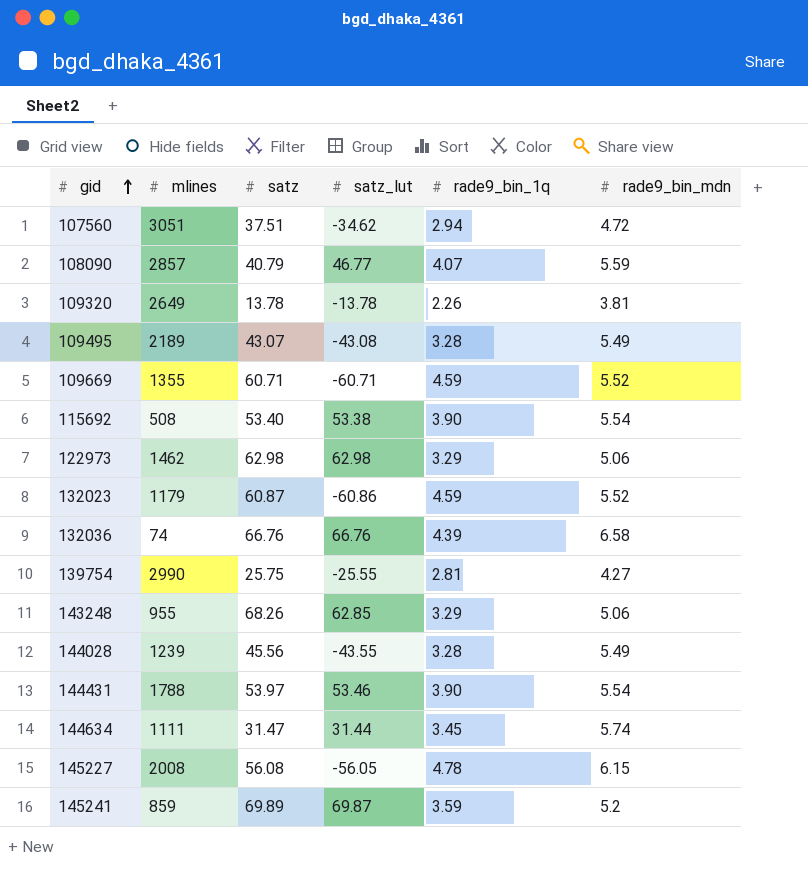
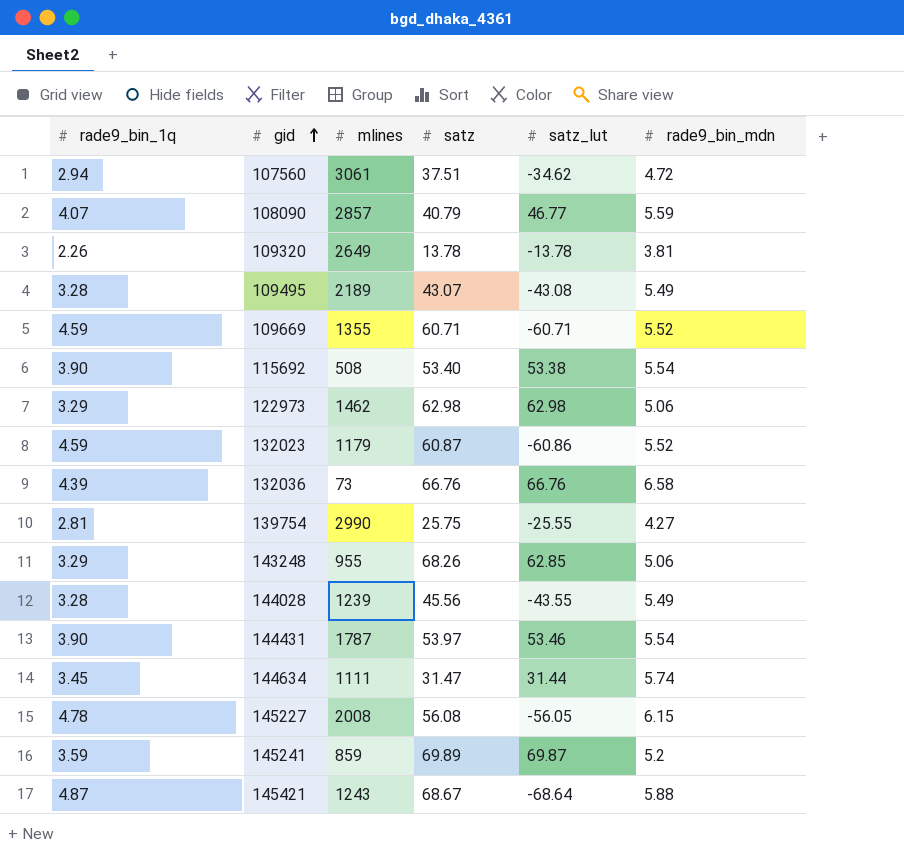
column rade9_bin_1q | position: 5 -> 1
107560 | mlines: 3051 -> 3061
132036 | mlines: 74 -> 73
144431 | mlines: 1788 -> 1787
row 145421: none -> 4.87 | 1243 | 68.67 | -68.64 | 5.88

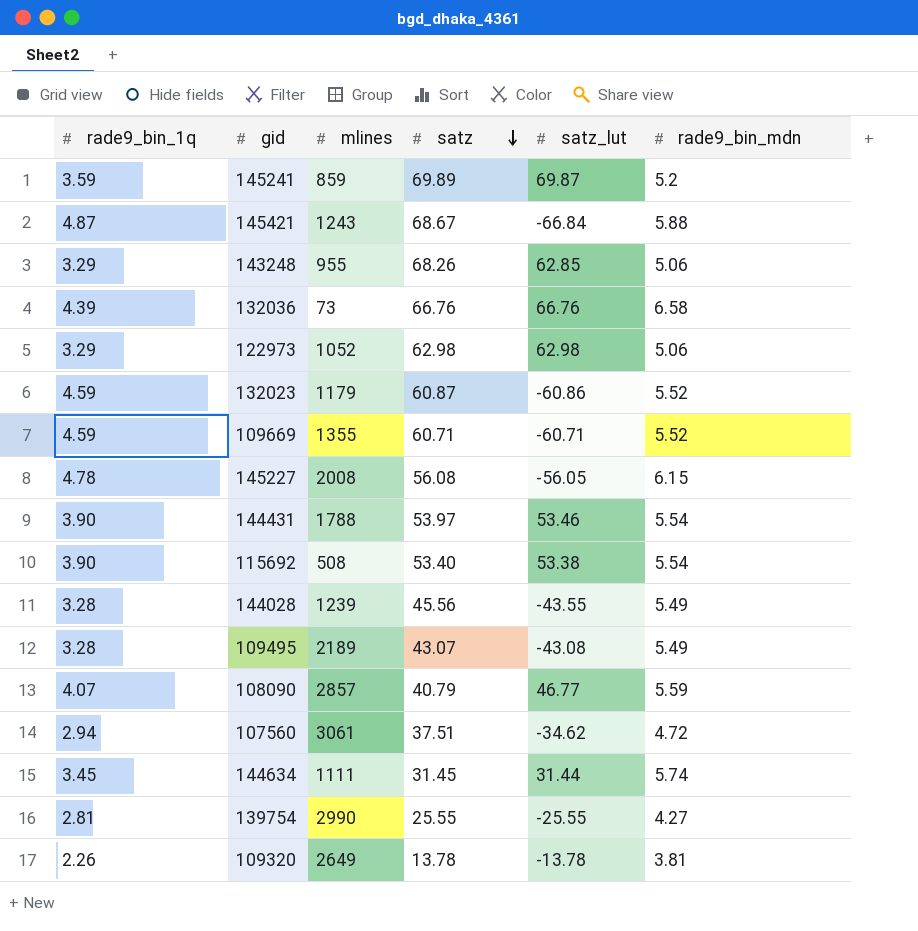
row order: gid ascending -> satz descending
145421 | satz_lut: -68.64 -> -66.84
122973 | mlines: 1462 -> 1052
144431 | mlines: 1787 -> 1788
144634 | satz: 31.47 -> 31.45
139754 | satz: 25.75 -> 25.55

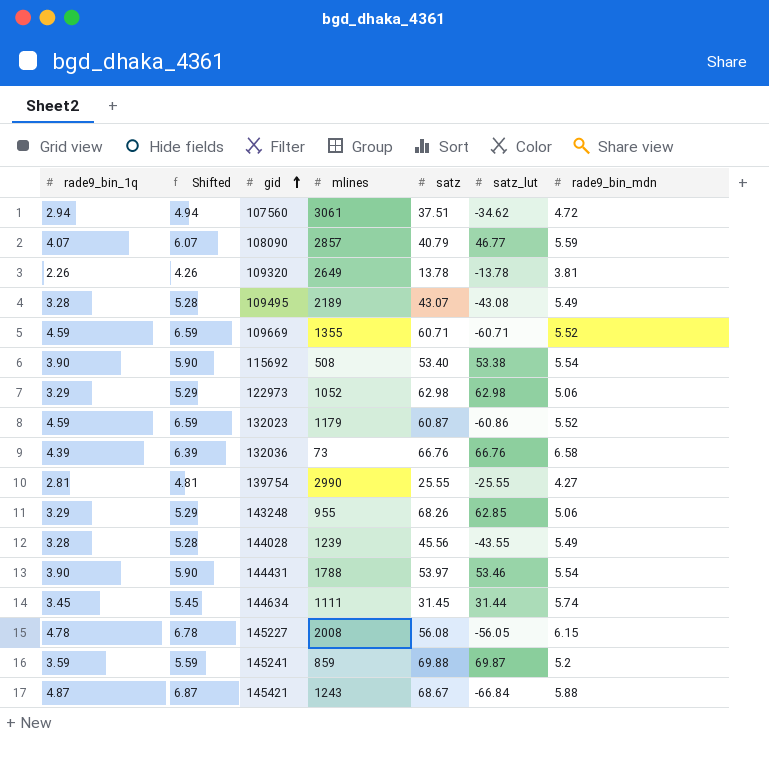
row order: satz descending -> gid ascending
column Shifted | formula: none -> [rade9_bin_1q] + 2
145241 | satz: 69.89 -> 69.88

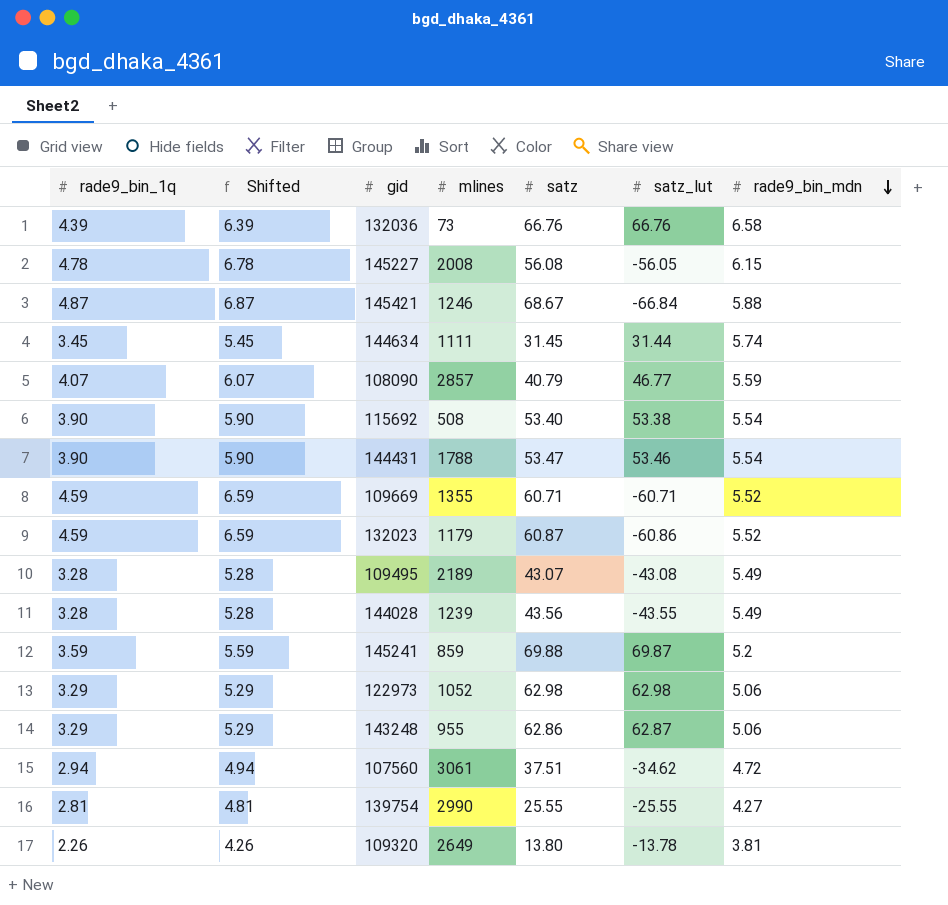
row order: gid ascending -> rade9_bin_mdn descending
145421 | mlines: 1243 -> 1246
144431 | satz: 53.97 -> 53.47
144028 | satz: 45.56 -> 43.56
143248 | satz: 68.26 -> 62.86
143248 | satz_lut: 62.85 -> 62.87
109320 | satz: 13.78 -> 13.80

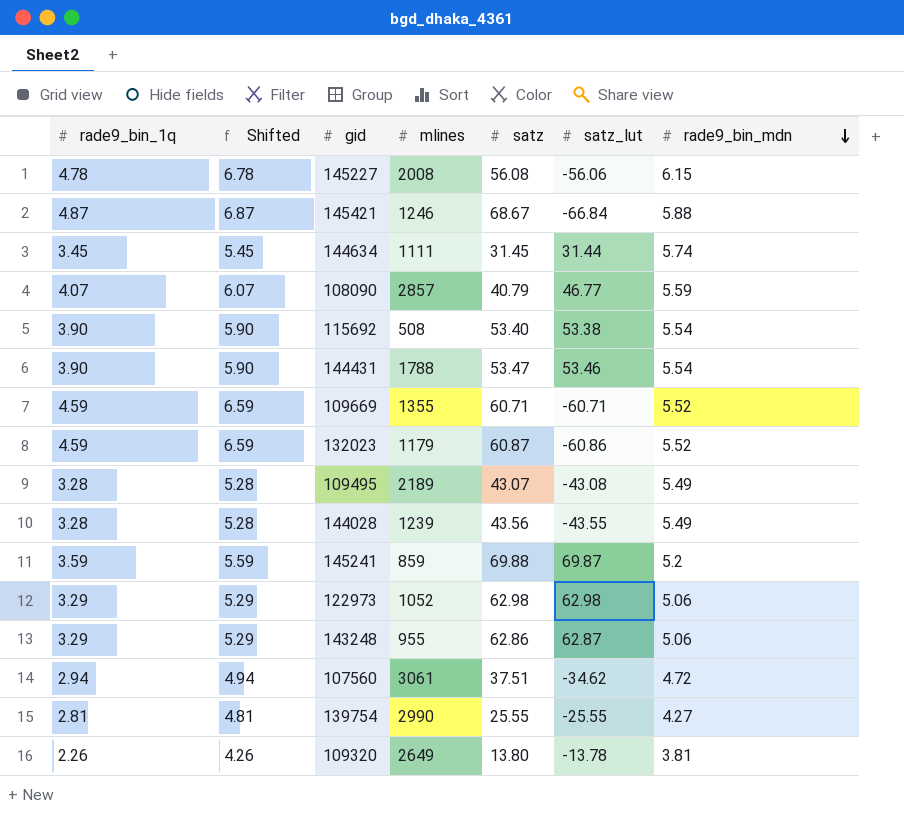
row 132036: 4.39 | 6.39 | 73 | 66.76 | 66.76 | 6.58 -> none
145227 | satz_lut: -56.05 -> -56.06

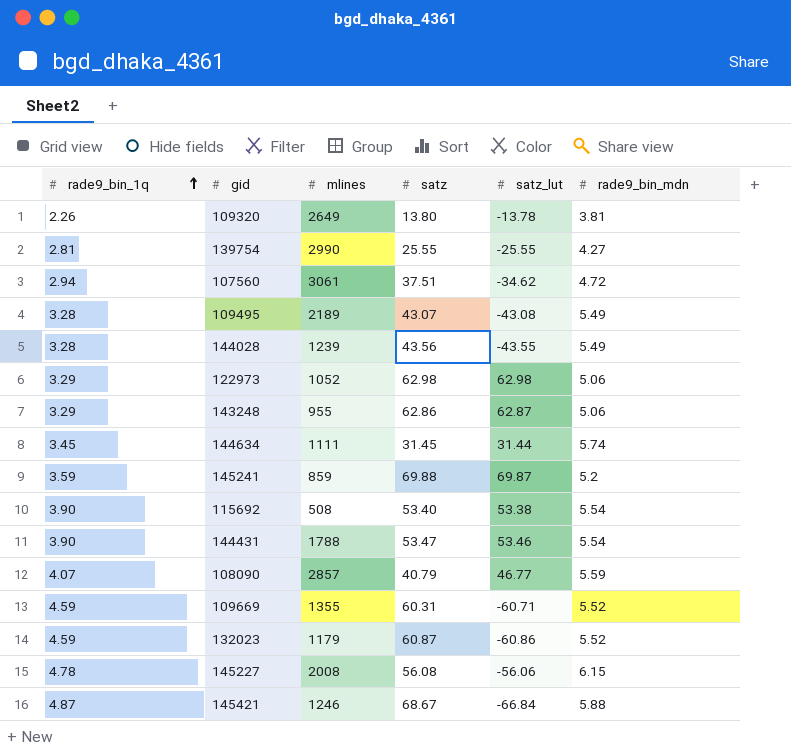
row order: rade9_bin_mdn descending -> rade9_bin_1q ascending
column Shifted | formula: [rade9_bin_1q] + 2 -> none
109669 | satz: 60.71 -> 60.31

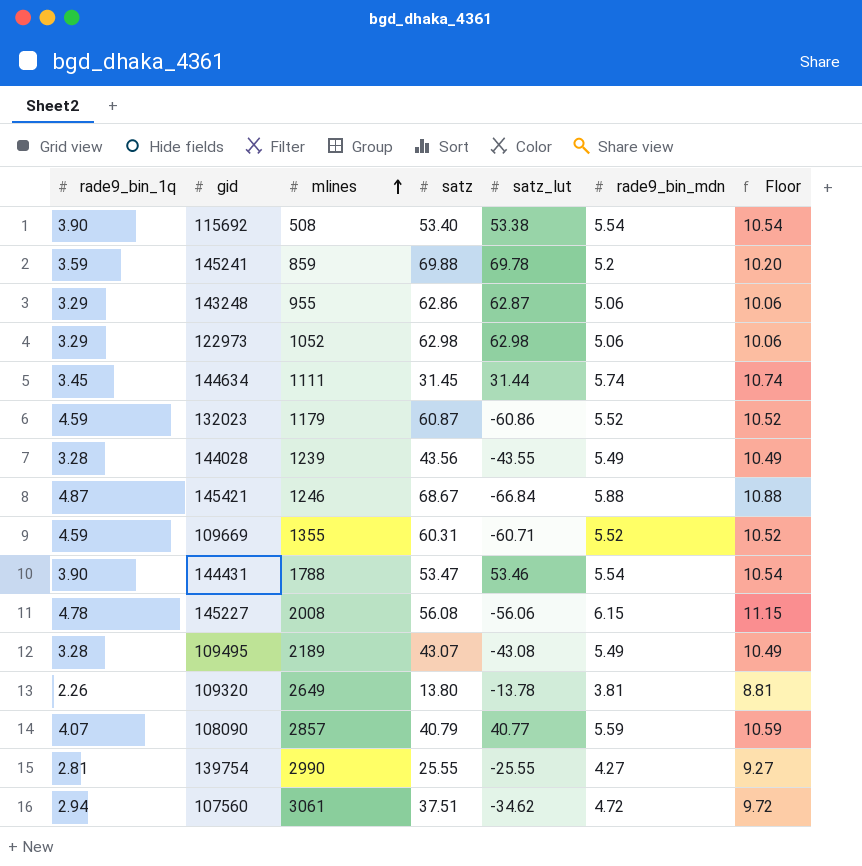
row order: rade9_bin_1q ascending -> mlines ascending
column Floor | formula: none -> [rade9_bin_mdn] + 5
145241 | satz_lut: 69.87 -> 69.78
108090 | satz_lut: 46.77 -> 40.77

